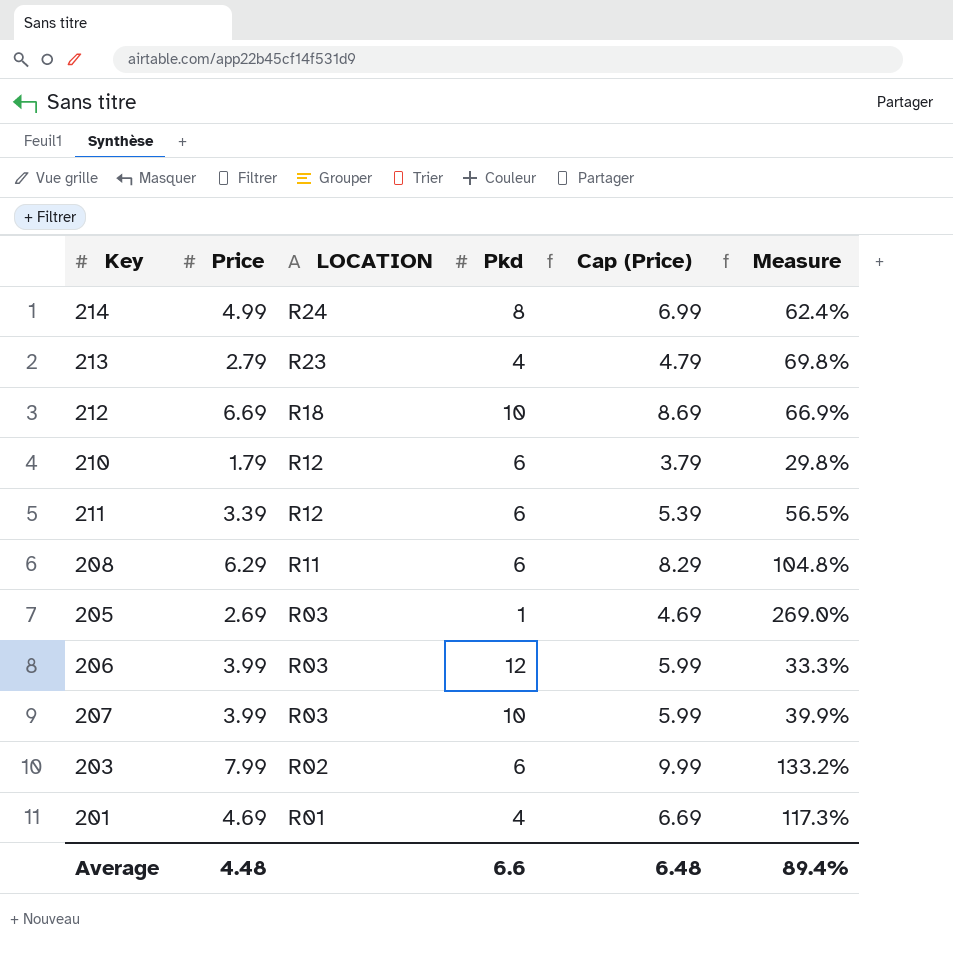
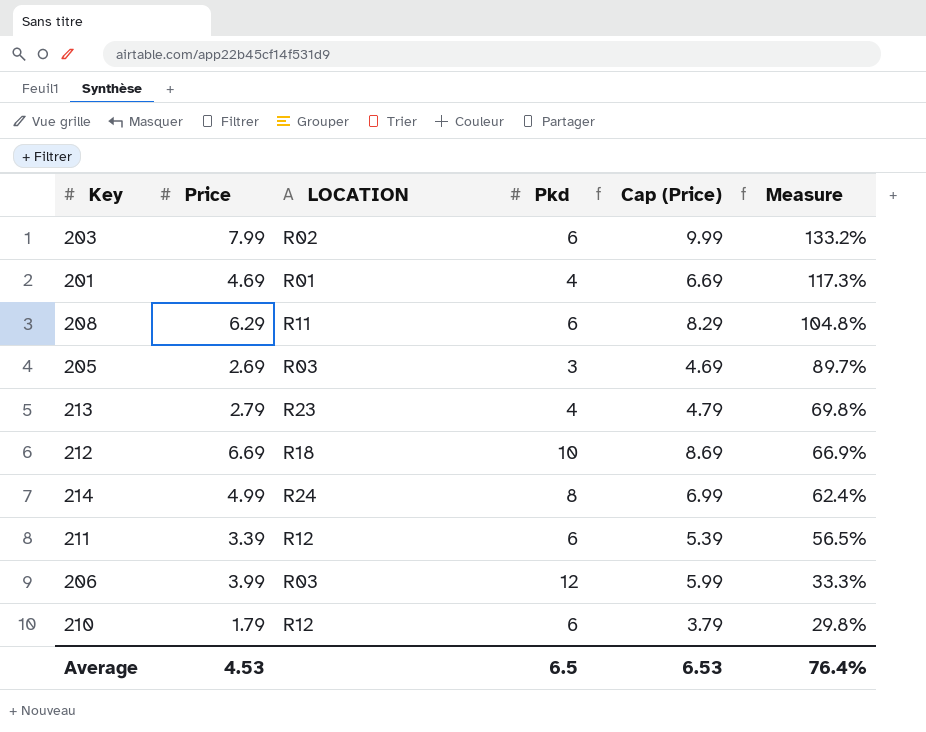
row order: LOCATION descending -> Measure descending
row 207: 3.99 | R03 | 10 | 5.99 | 39.9% -> none
205 | Pkd: 1 -> 3
205 | Measure: 269.0% -> 89.7%
Average | Price: 4.48 -> 4.53
Average | Pkd: 6.6 -> 6.5
Average | Cap (Price): 6.48 -> 6.53
Average | Measure: 89.4% -> 76.4%

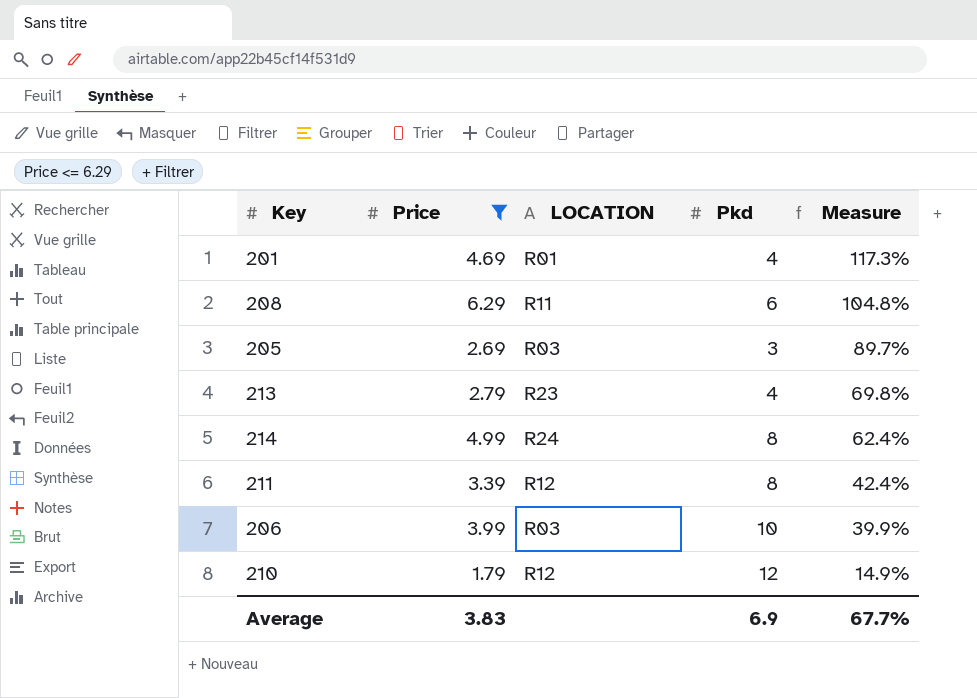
filter: none -> Price <= 6.29
column Cap (Price) | formula: [Price] + 2 -> none
211 | Pkd: 6 -> 8
211 | Measure: 56.5% -> 42.4%
206 | Pkd: 12 -> 10
206 | Measure: 33.3% -> 39.9%
210 | Pkd: 6 -> 12
210 | Measure: 29.8% -> 14.9%
Average | Price: 4.53 -> 3.83
Average | Pkd: 6.5 -> 6.9
Average | Measure: 76.4% -> 67.7%

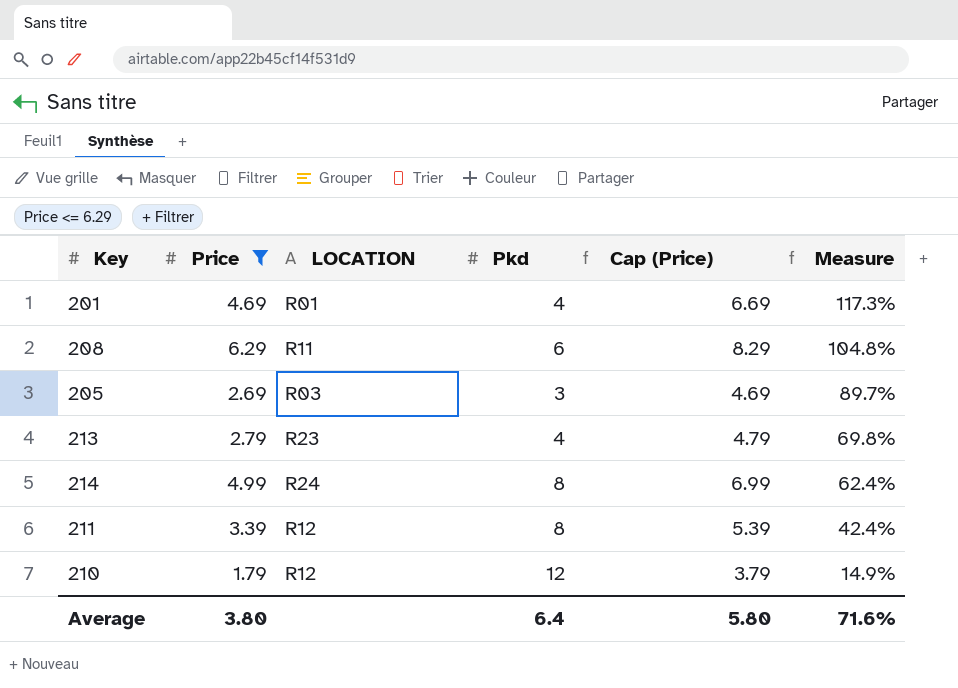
column Cap (Price) | formula: none -> [Price] + 2
row 206: 3.99 | R03 | 10 | 39.9% -> none
Average | Price: 3.83 -> 3.80
Average | Pkd: 6.9 -> 6.4
Average | Measure: 67.7% -> 71.6%

